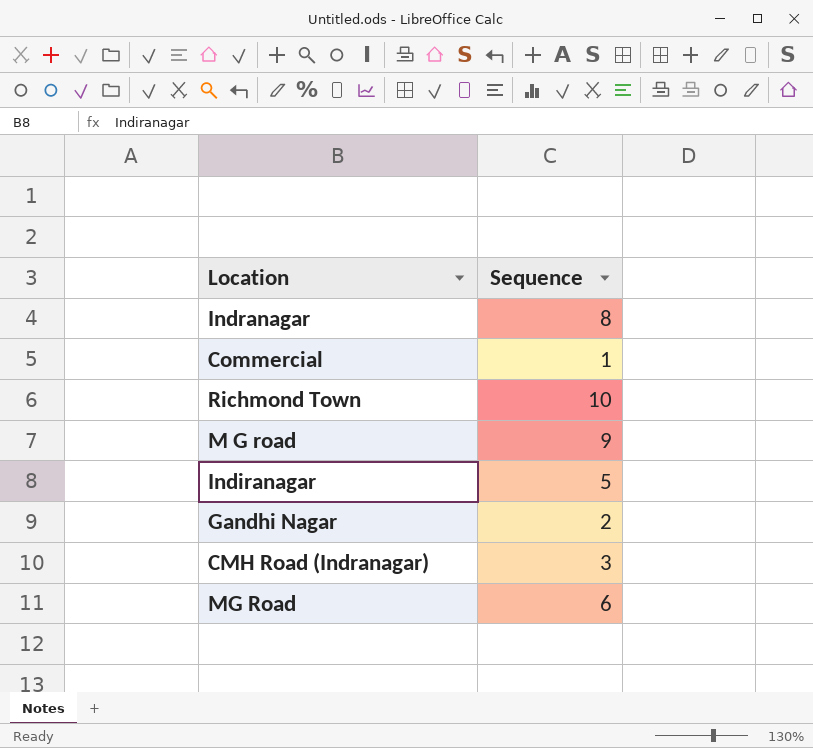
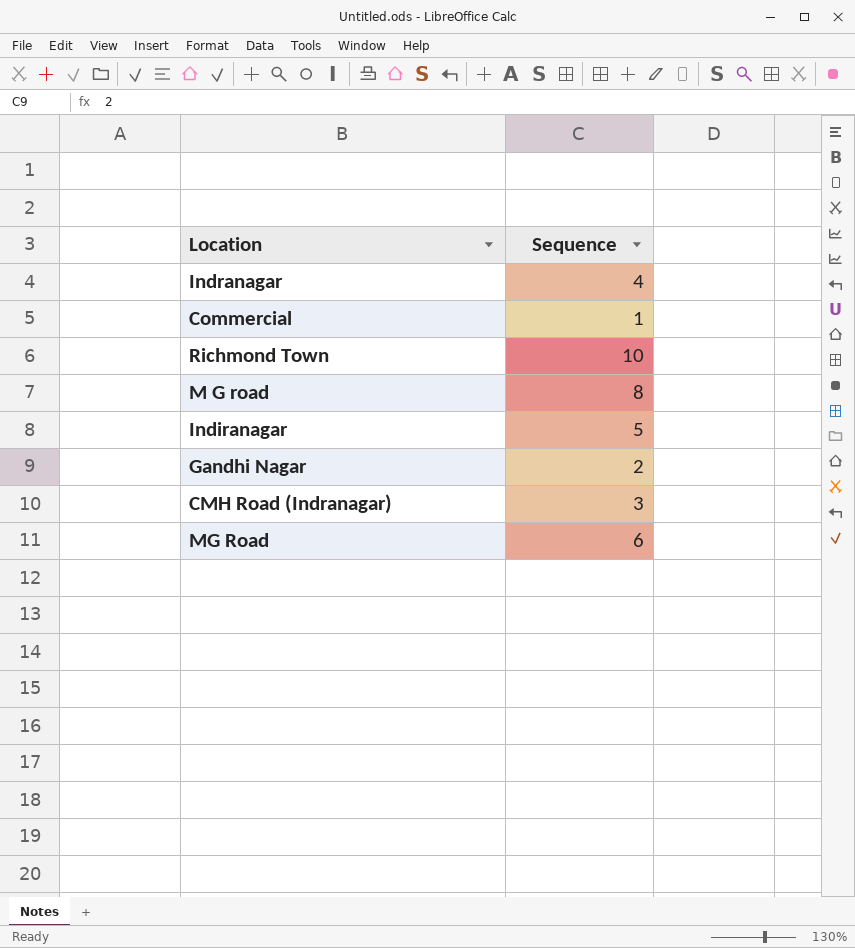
Indranagar | Sequence: 8 -> 4
M G road | Sequence: 9 -> 8

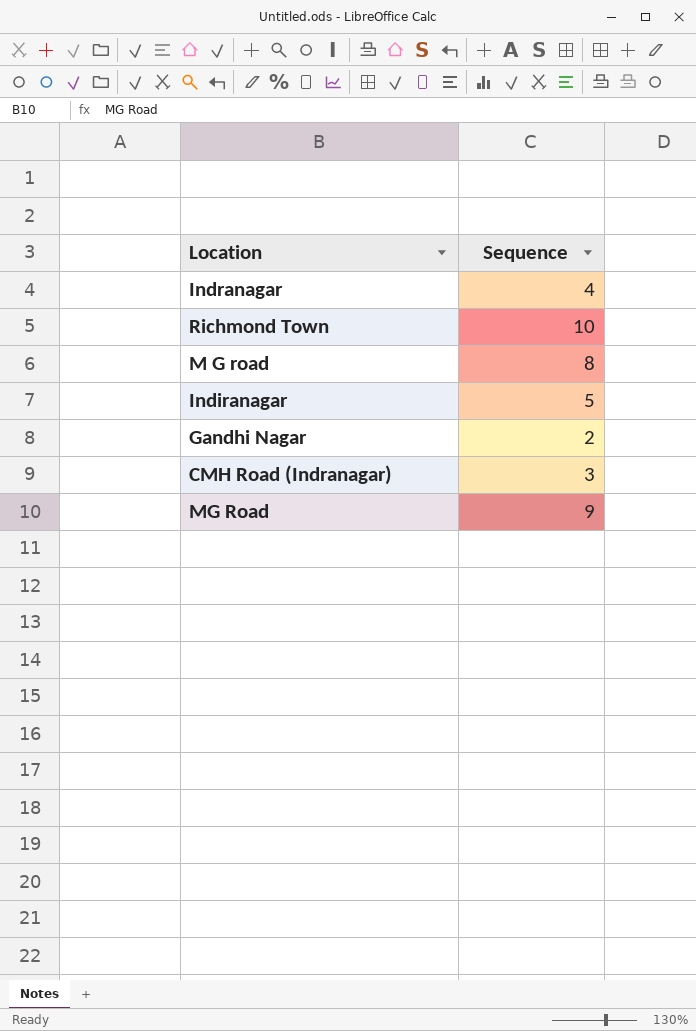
row Commercial: 1 -> none
MG Road | Sequence: 6 -> 9

